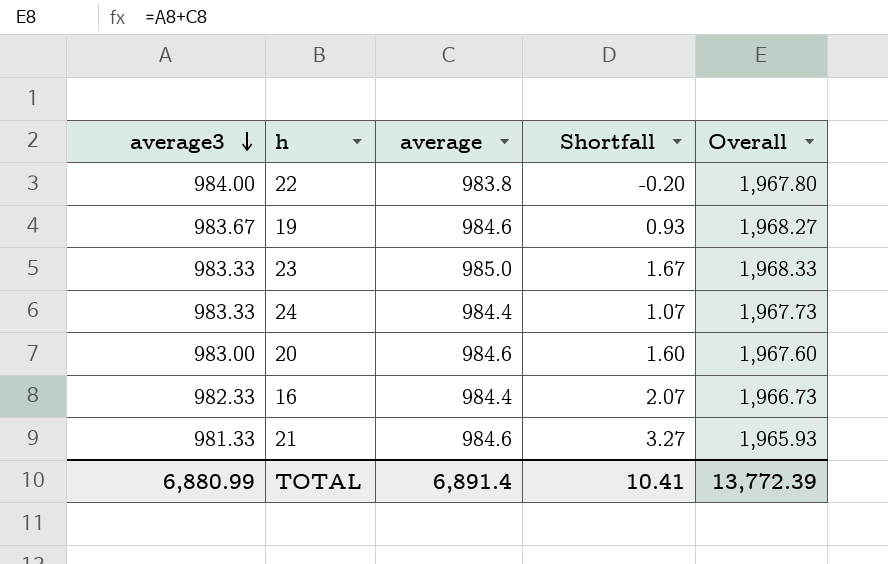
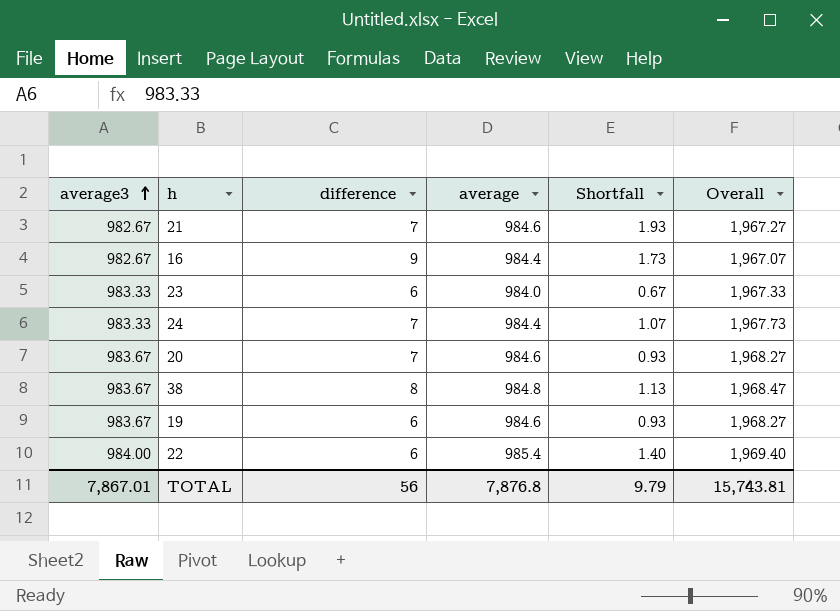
row order: average3 descending -> average3 ascending
column difference | position: none -> 3
21 | average3: 981.33 -> 982.67
21 | Shortfall: 3.27 -> 1.93
21 | Overall: 1,965.93 -> 1,967.27
16 | average3: 982.33 -> 982.67
16 | Shortfall: 2.07 -> 1.73
16 | Overall: 1,966.73 -> 1,967.07
23 | average: 985.0 -> 984.0
23 | Shortfall: 1.67 -> 0.67
23 | Overall: 1,968.33 -> 1,967.33
20 | average3: 983.00 -> 983.67
20 | Shortfall: 1.60 -> 0.93
20 | Overall: 1,967.60 -> 1,968.27
row 38: none -> 983.67 | 8 | 984.8 | 1.13 | 1,968.47
22 | average: 983.8 -> 985.4
22 | Shortfall: -0.20 -> 1.40
22 | Overall: 1,967.80 -> 1,969.40
TOTAL | average3: 6,880.99 -> 7,867.01
TOTAL | average: 6,891.4 -> 7,876.8
TOTAL | Shortfall: 10.41 -> 9.79
TOTAL | Overall: 13,772.39 -> 15,743.81

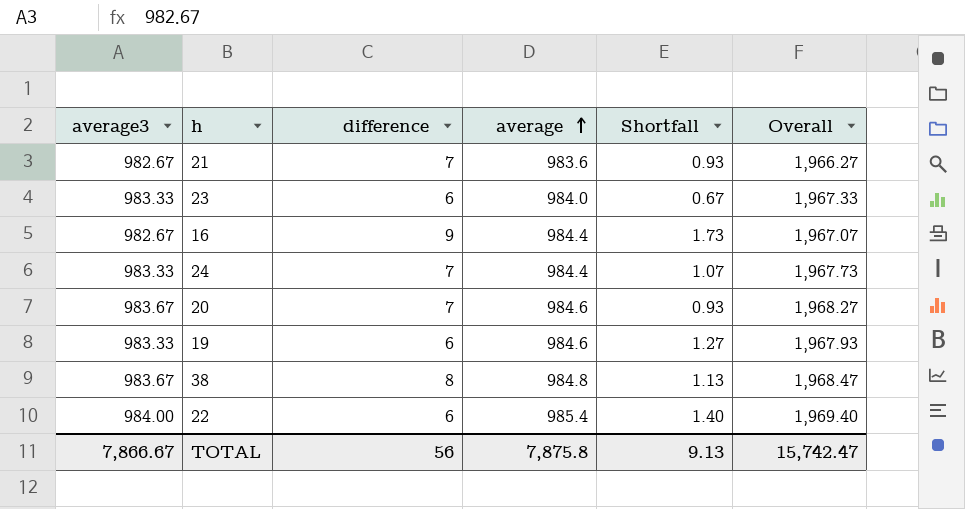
row order: average3 ascending -> average ascending
21 | average: 984.6 -> 983.6
21 | Shortfall: 1.93 -> 0.93
21 | Overall: 1,967.27 -> 1,966.27
19 | average3: 983.67 -> 983.33
19 | Shortfall: 0.93 -> 1.27
19 | Overall: 1,968.27 -> 1,967.93
TOTAL | average3: 7,867.01 -> 7,866.67
TOTAL | average: 7,876.8 -> 7,875.8
TOTAL | Shortfall: 9.79 -> 9.13
TOTAL | Overall: 15,743.81 -> 15,742.47

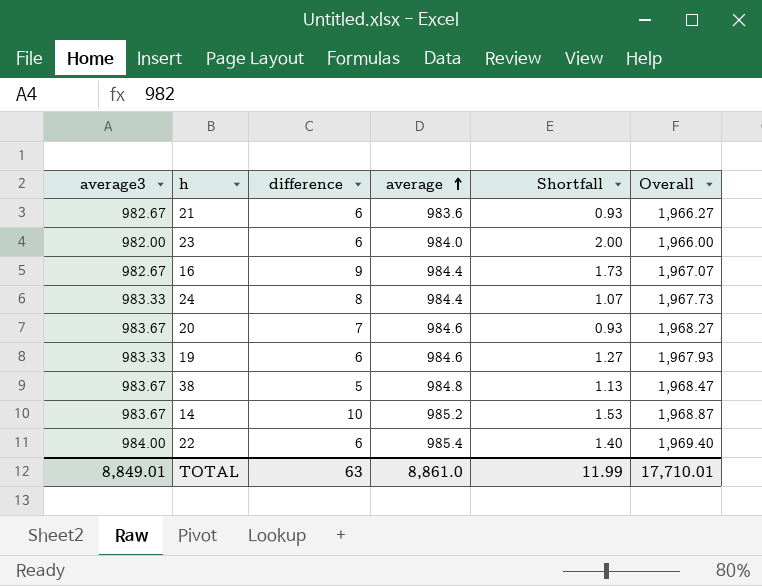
21 | difference: 7 -> 6
23 | average3: 983.33 -> 982.00
23 | Shortfall: 0.67 -> 2.00
23 | Overall: 1,967.33 -> 1,966.00
24 | difference: 7 -> 8
38 | difference: 8 -> 5
row 14: none -> 983.67 | 10 | 985.2 | 1.53 | 1,968.87
TOTAL | average3: 7,866.67 -> 8,849.01
TOTAL | difference: 56 -> 63
TOTAL | average: 7,875.8 -> 8,861.0
TOTAL | Shortfall: 9.13 -> 11.99
TOTAL | Overall: 15,742.47 -> 17,710.01

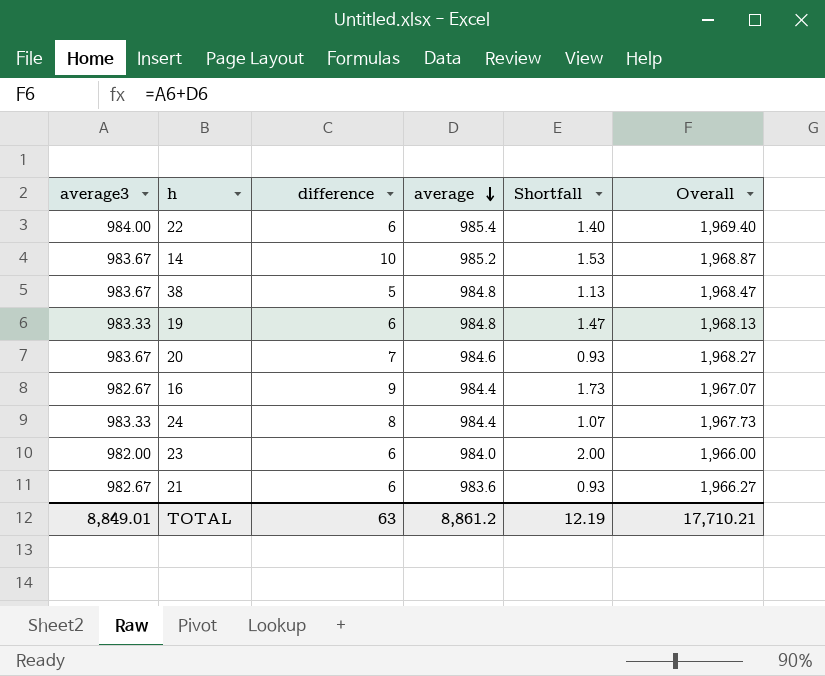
row order: average ascending -> average descending
19 | average: 984.6 -> 984.8
19 | Shortfall: 1.27 -> 1.47
19 | Overall: 1,967.93 -> 1,968.13
TOTAL | average: 8,861.0 -> 8,861.2
TOTAL | Shortfall: 11.99 -> 12.19
TOTAL | Overall: 17,710.01 -> 17,710.21

